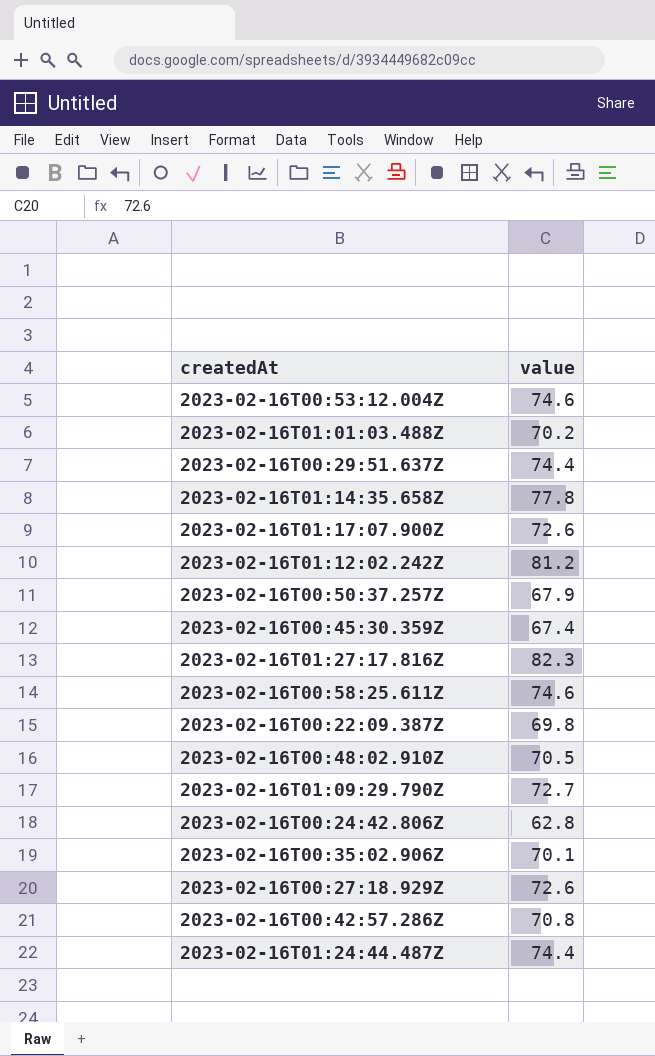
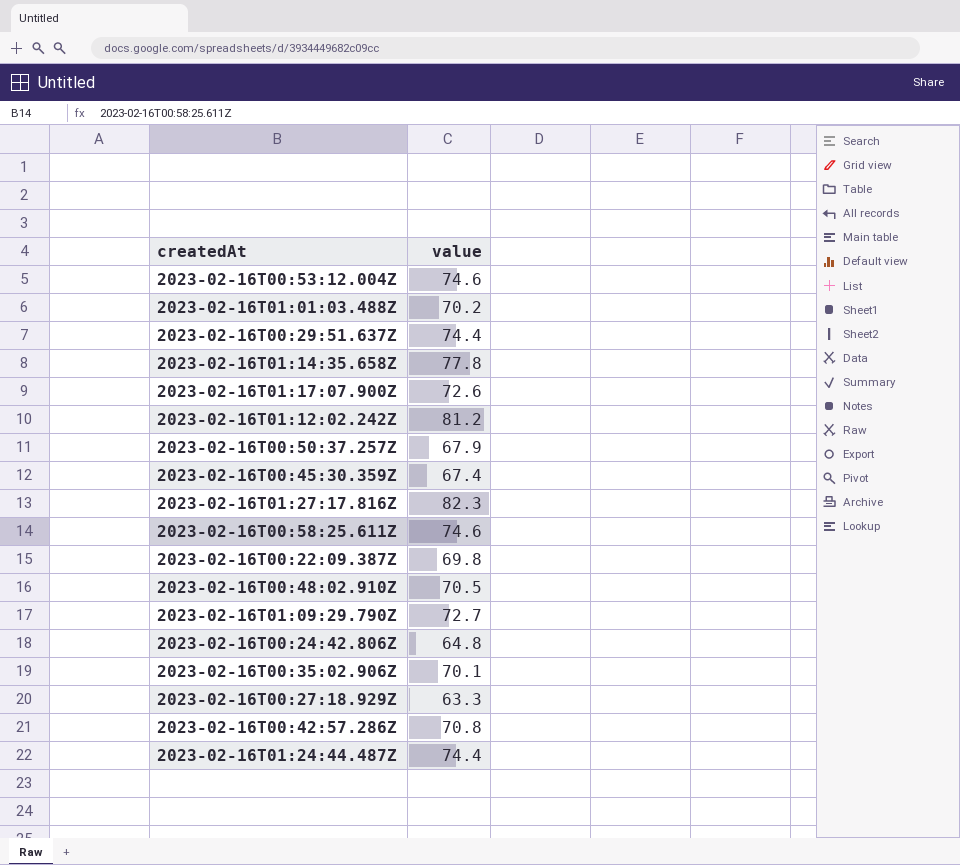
2023-02-16T00:24:42.806Z | value: 62.8 -> 64.8
2023-02-16T00:27:18.929Z | value: 72.6 -> 63.3

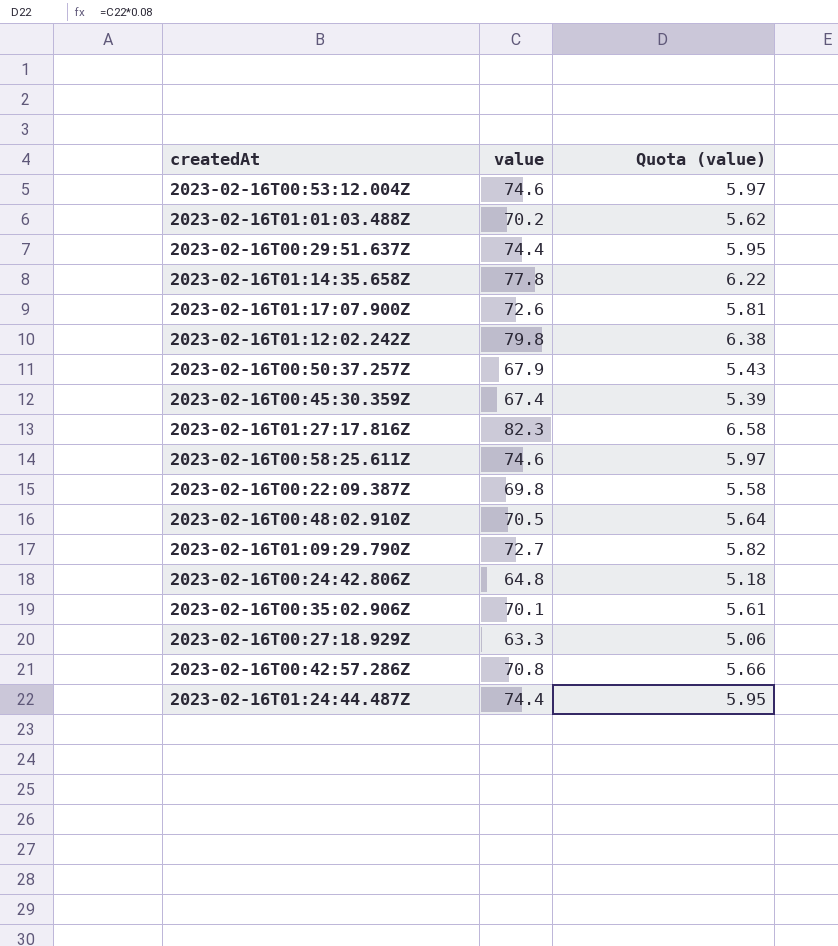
column Quota (value) | formula: none -> [value] * 0.08
2023-02-16T01:12:02.242Z | value: 81.2 -> 79.8

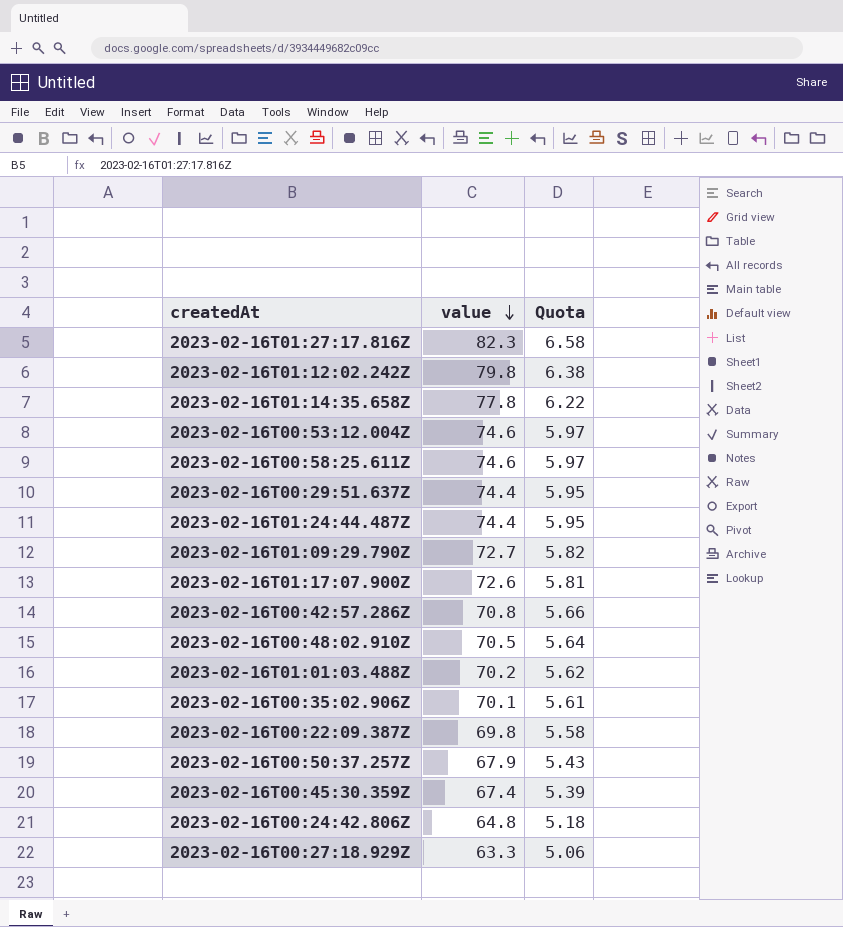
row order: none -> value descending
column name: Quota (value) -> Quota

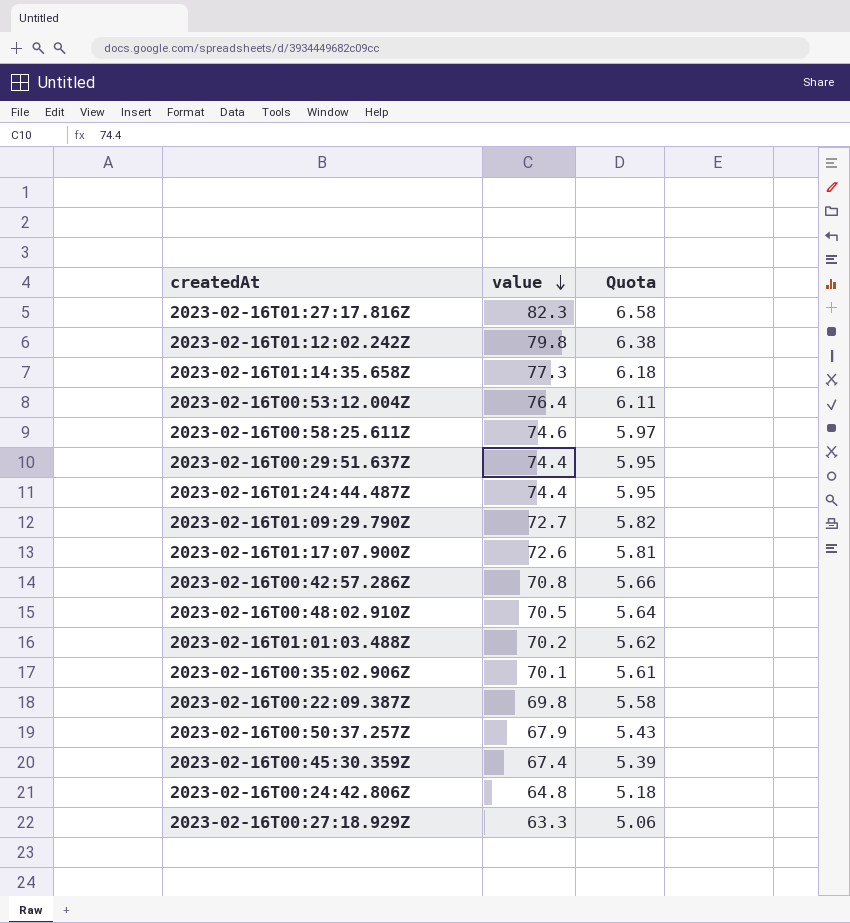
2023-02-16T01:14:35.658Z | value: 77.8 -> 77.3
2023-02-16T01:14:35.658Z | Quota: 6.22 -> 6.18
2023-02-16T00:53:12.004Z | value: 74.6 -> 76.4
2023-02-16T00:53:12.004Z | Quota: 5.97 -> 6.11

